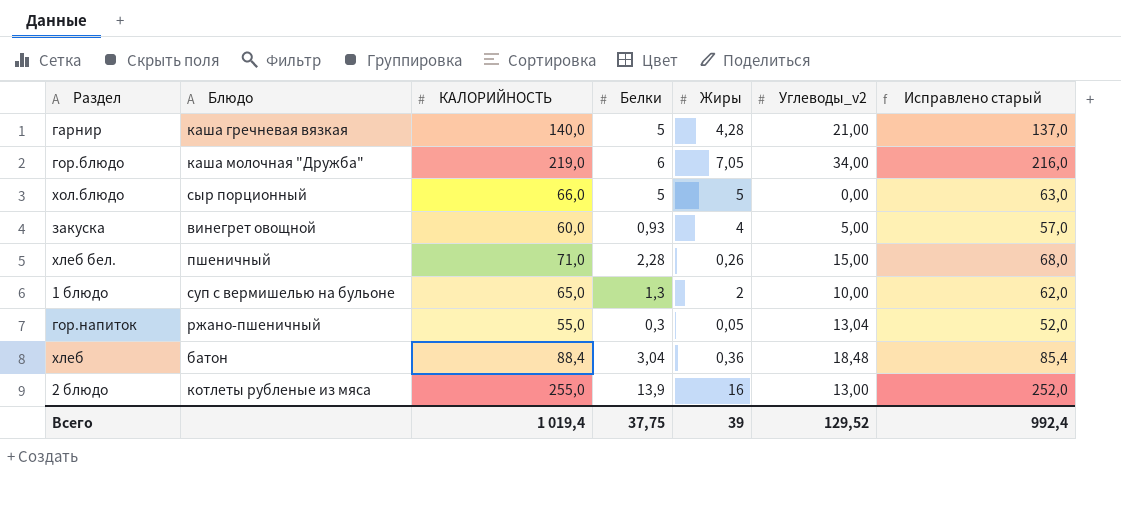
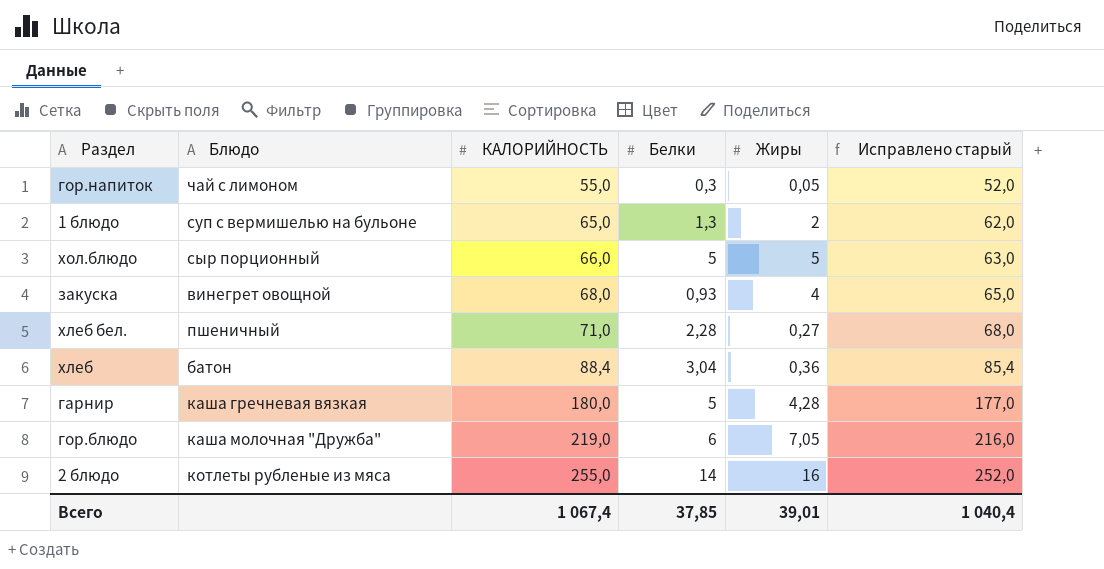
row order: none -> КАЛОРИЙНОСТЬ ascending
column Углеводы_v2 | position: 6 -> none
гор.напиток | Блюдо: ржано-пшеничный -> чай с лимоном
закуска | КАЛОРИЙНОСТЬ: 60,0 -> 68,0
закуска | Исправлено старый: 57,0 -> 65,0
хлеб бел. | Жиры: 0,26 -> 0,27
гарнир | КАЛОРИЙНОСТЬ: 140,0 -> 180,0
гарнир | Исправлено старый: 137,0 -> 177,0
2 блюдо | Белки: 13,9 -> 14
Всего | КАЛОРИЙНОСТЬ: 1 019,4 -> 1 067,4
Всего | Белки: 37,75 -> 37,85
Всего | Жиры: 39 -> 39,01
Всего | Исправлено старый: 992,4 -> 1 040,4

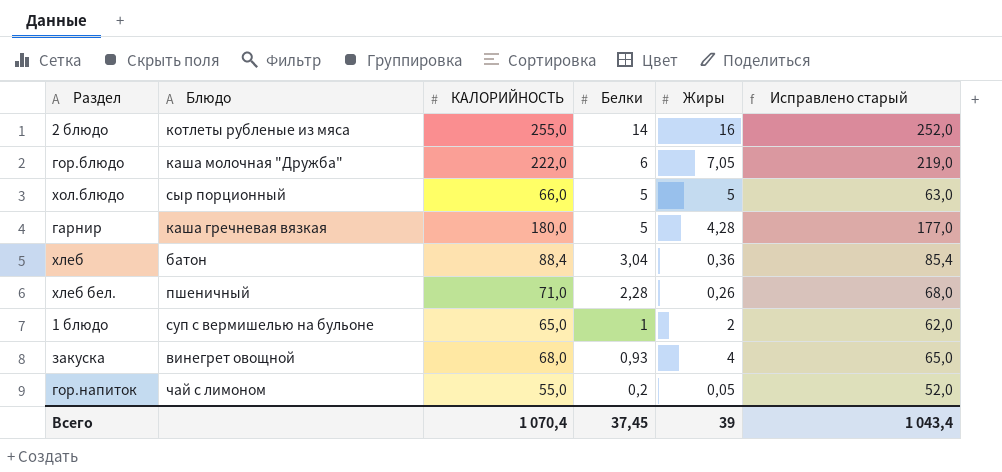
row order: КАЛОРИЙНОСТЬ ascending -> Белки descending
гор.блюдо | КАЛОРИЙНОСТЬ: 219,0 -> 222,0
гор.блюдо | Исправлено старый: 216,0 -> 219,0
хлеб бел. | Жиры: 0,27 -> 0,26
1 блюдо | Белки: 1,3 -> 1
гор.напиток | Белки: 0,3 -> 0,2
Всего | КАЛОРИЙНОСТЬ: 1 067,4 -> 1 070,4
Всего | Белки: 37,85 -> 37,45
Всего | Жиры: 39,01 -> 39
Всего | Исправлено старый: 1 040,4 -> 1 043,4

